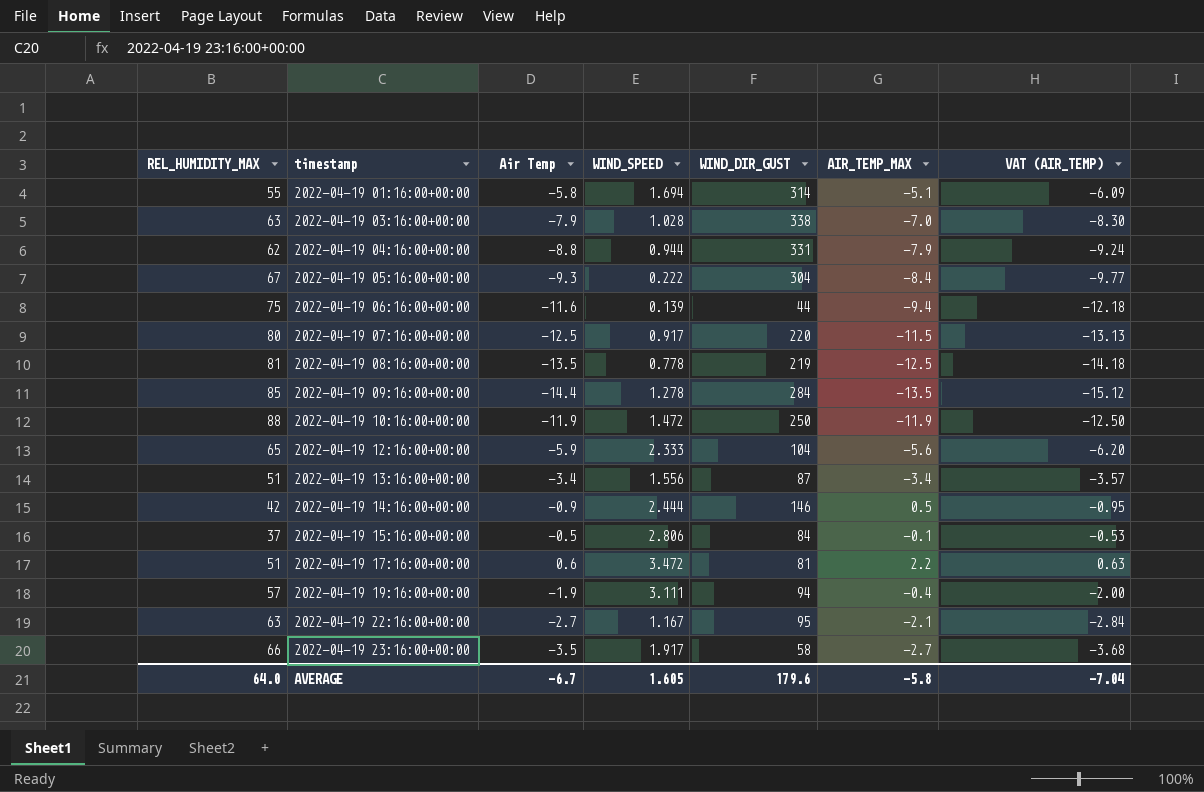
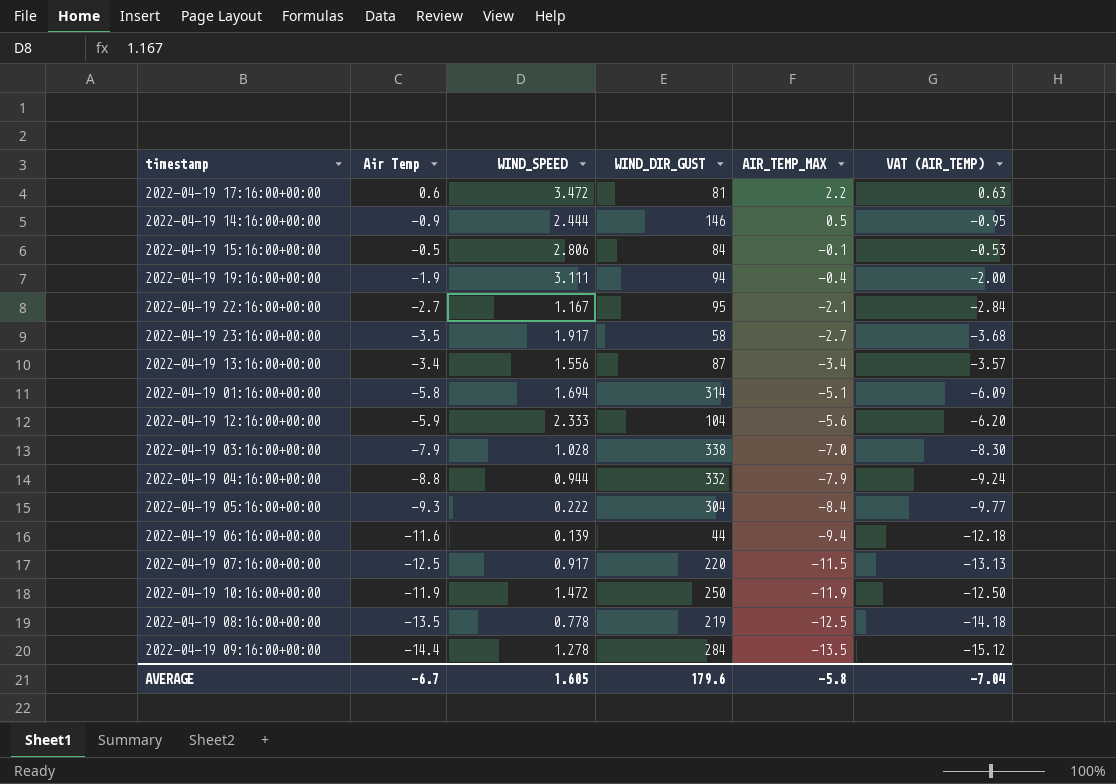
row order: timestamp ascending -> AIR_TEMP_MAX descending
column REL_HUMIDITY_MAX | position: 1 -> none
2022-04-19 04:16:00+00:00 | WIND_DIR_GUST: 331 -> 332

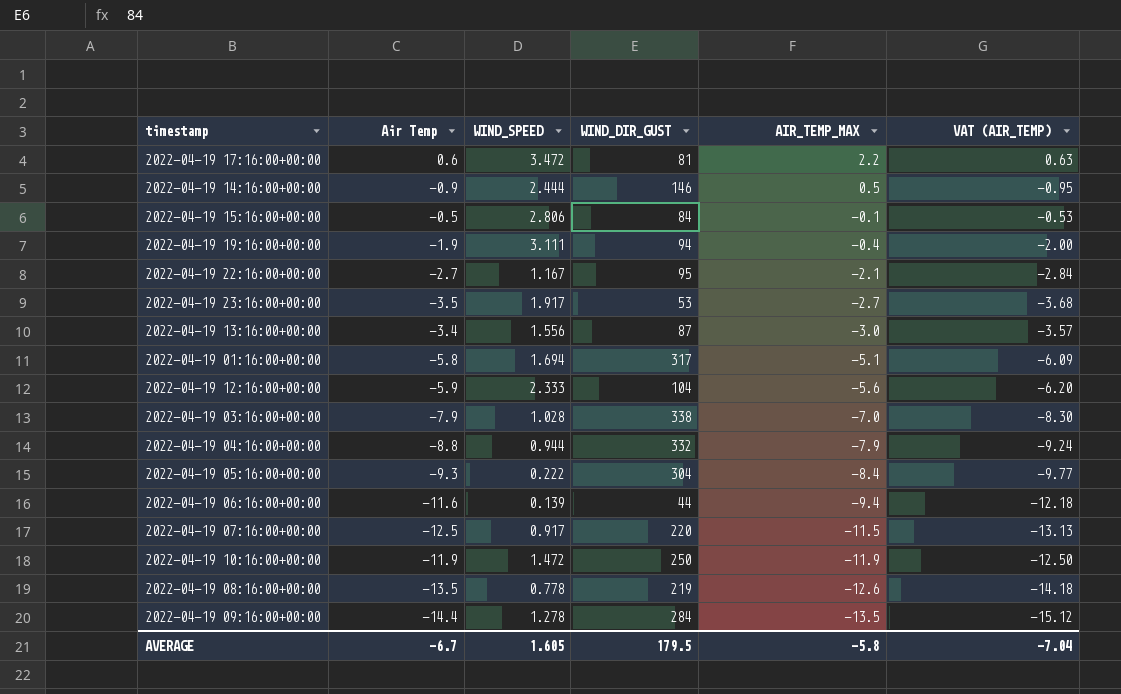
2022-04-19 23:16:00+00:00 | WIND_DIR_GUST: 58 -> 53
2022-04-19 13:16:00+00:00 | AIR_TEMP_MAX: -3.4 -> -3.0
2022-04-19 01:16:00+00:00 | WIND_DIR_GUST: 314 -> 317
2022-04-19 08:16:00+00:00 | AIR_TEMP_MAX: -12.5 -> -12.6
AVERAGE | WIND_DIR_GUST: 179.6 -> 179.5

